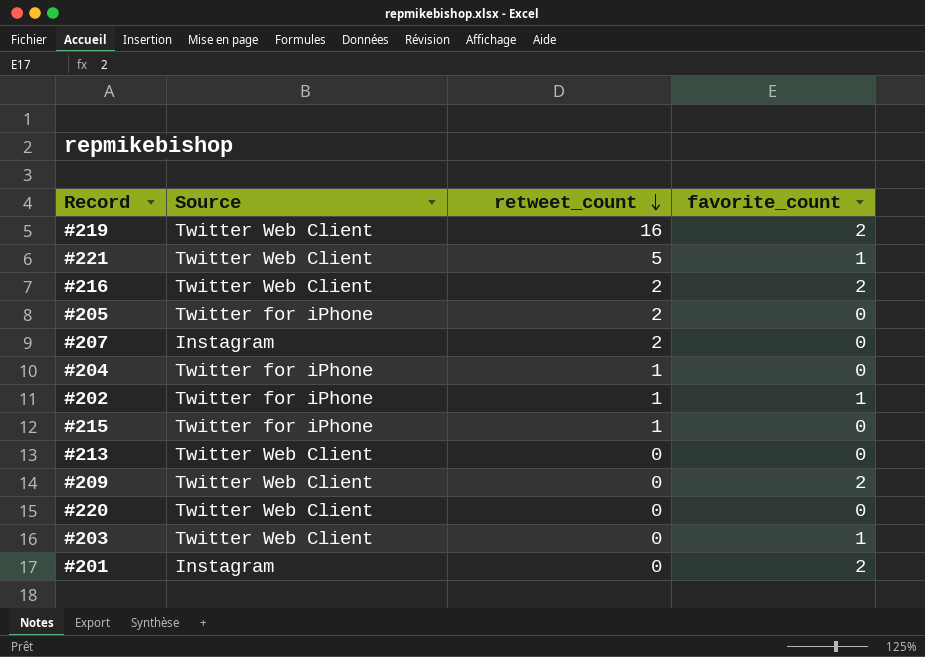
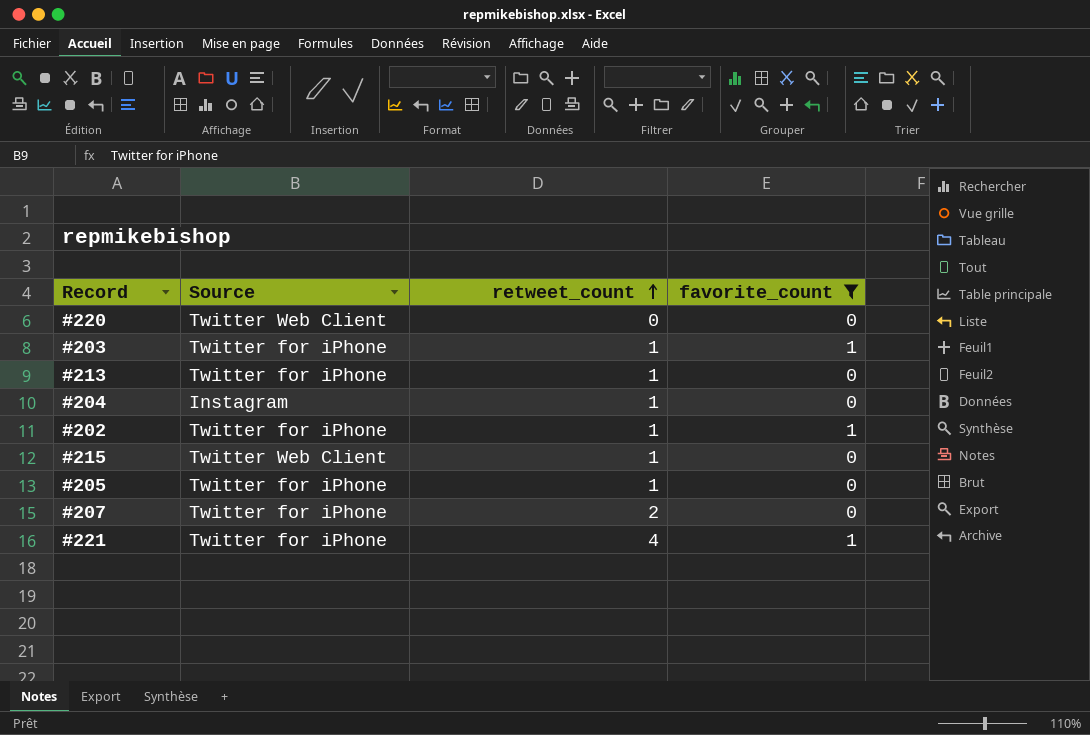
filter: none -> favorite_count != 2
row order: retweet_count descending -> retweet_count ascending
#203 | Source: Twitter Web Client -> Twitter for iPhone
#203 | retweet_count: 0 -> 1
#213 | Source: Twitter Web Client -> Twitter for iPhone
#213 | retweet_count: 0 -> 1
#204 | Source: Twitter for iPhone -> Instagram
#215 | Source: Twitter for iPhone -> Twitter Web Client
#205 | retweet_count: 2 -> 1
#207 | Source: Instagram -> Twitter for iPhone
#221 | Source: Twitter Web Client -> Twitter for iPhone
#221 | retweet_count: 5 -> 4

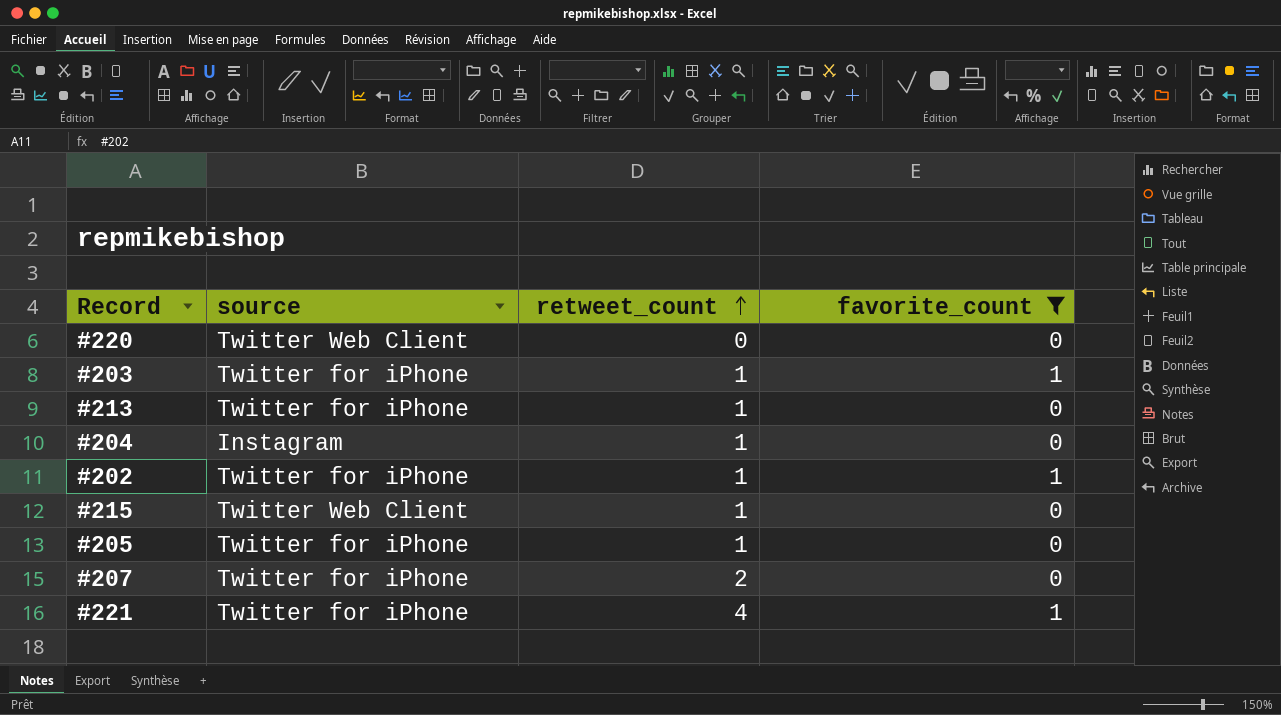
column name: Source -> source

